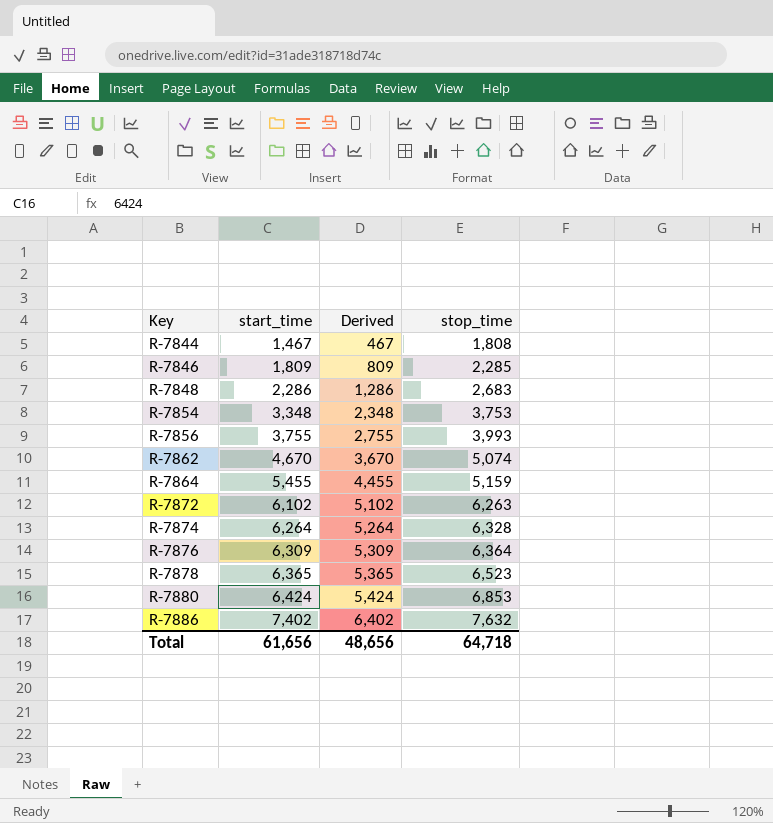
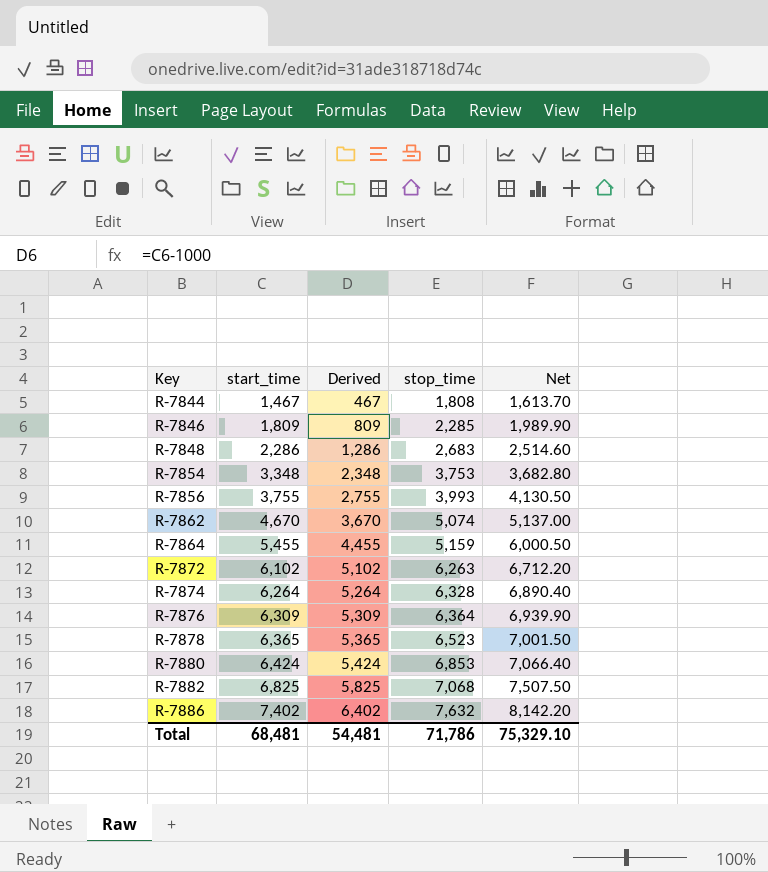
column Net | formula: none -> [start_time] * 1.1
row R-7882: none -> 6,825 | 5,825 | 7,068 | 7,507.50
Total | start_time: 61,656 -> 68,481
Total | Derived: 48,656 -> 54,481
Total | stop_time: 64,718 -> 71,786

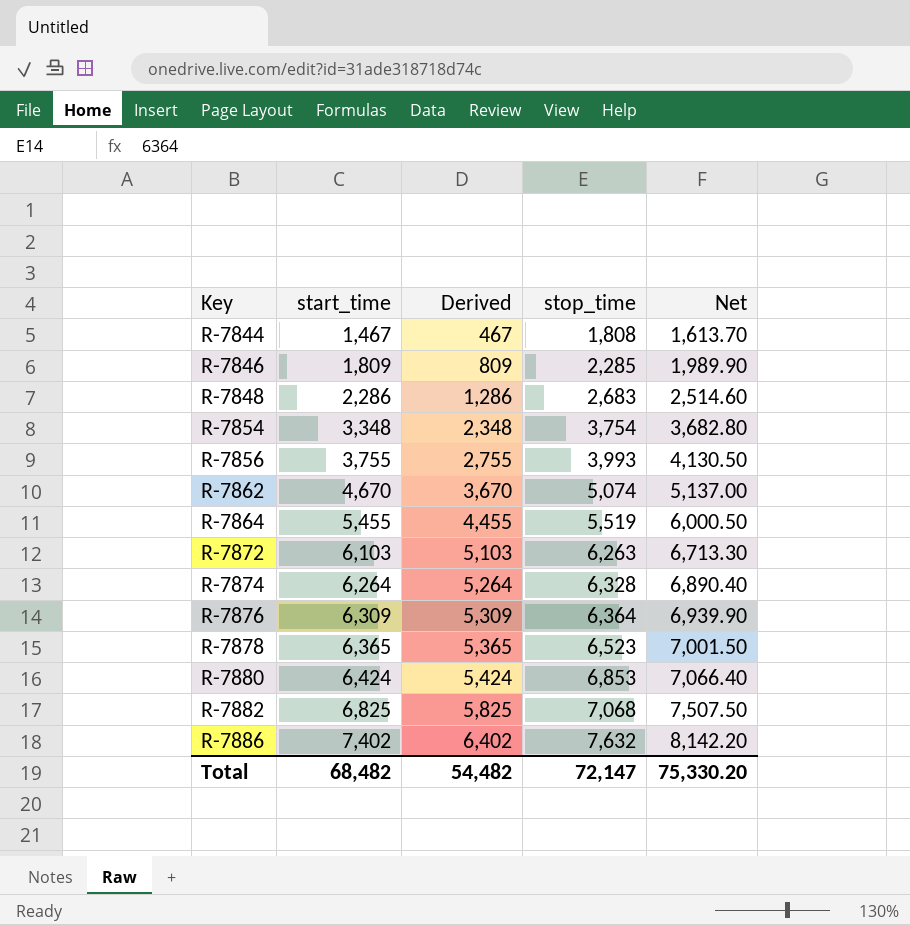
R-7854 | stop_time: 3,753 -> 3,754
R-7864 | stop_time: 5,159 -> 5,519
R-7872 | start_time: 6,102 -> 6,103
R-7872 | Derived: 5,102 -> 5,103
R-7872 | Net: 6,712.20 -> 6,713.30
Total | start_time: 68,481 -> 68,482
Total | Derived: 54,481 -> 54,482
Total | stop_time: 71,786 -> 72,147
Total | Net: 75,329.10 -> 75,330.20

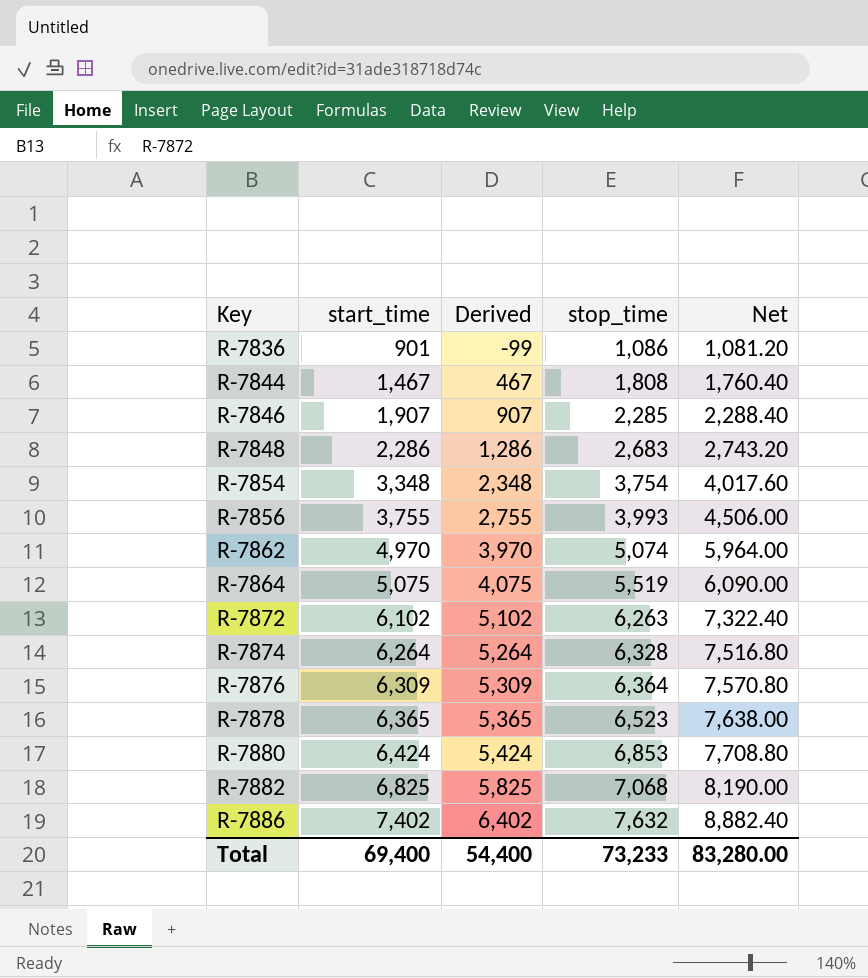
column Net | formula: [start_time] * 1.1 -> [start_time] * 1.2
row R-7836: none -> 901 | -99 | 1,086 | 1,081.20
R-7846 | start_time: 1,809 -> 1,907
R-7846 | Derived: 809 -> 907
R-7862 | start_time: 4,670 -> 4,970
R-7862 | Derived: 3,670 -> 3,970
R-7864 | start_time: 5,455 -> 5,075
R-7864 | Derived: 4,455 -> 4,075
R-7872 | start_time: 6,103 -> 6,102
R-7872 | Derived: 5,103 -> 5,102
Total | start_time: 68,482 -> 69,400
Total | Derived: 54,482 -> 54,400
Total | stop_time: 72,147 -> 73,233
Total | Net: 75,330.20 -> 83,280.00

